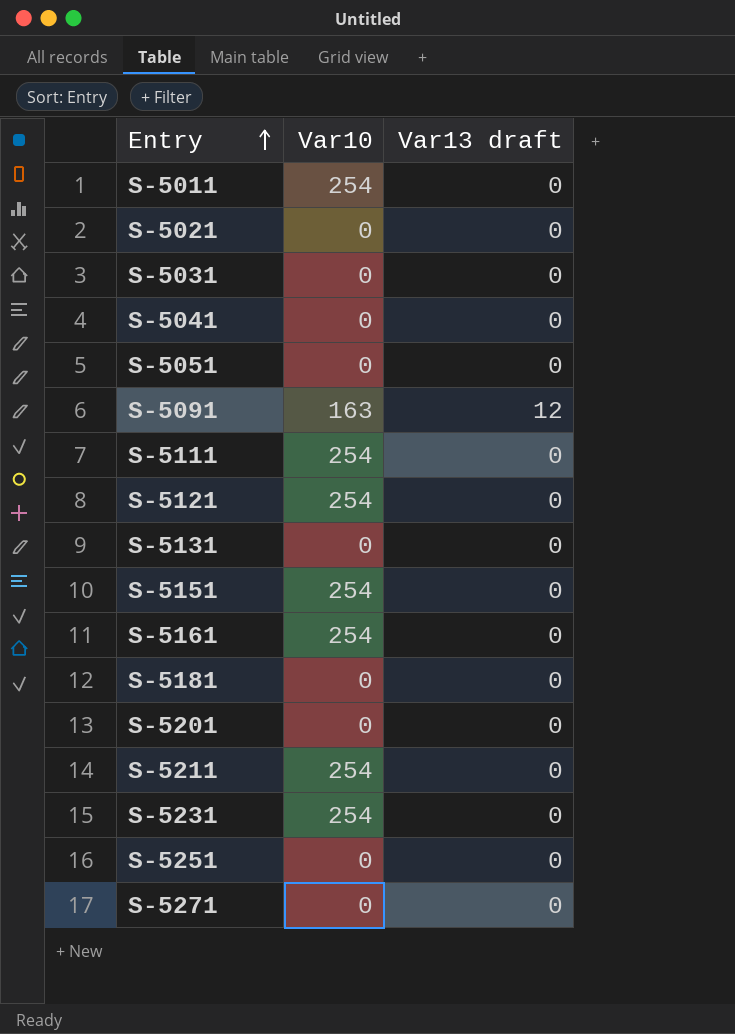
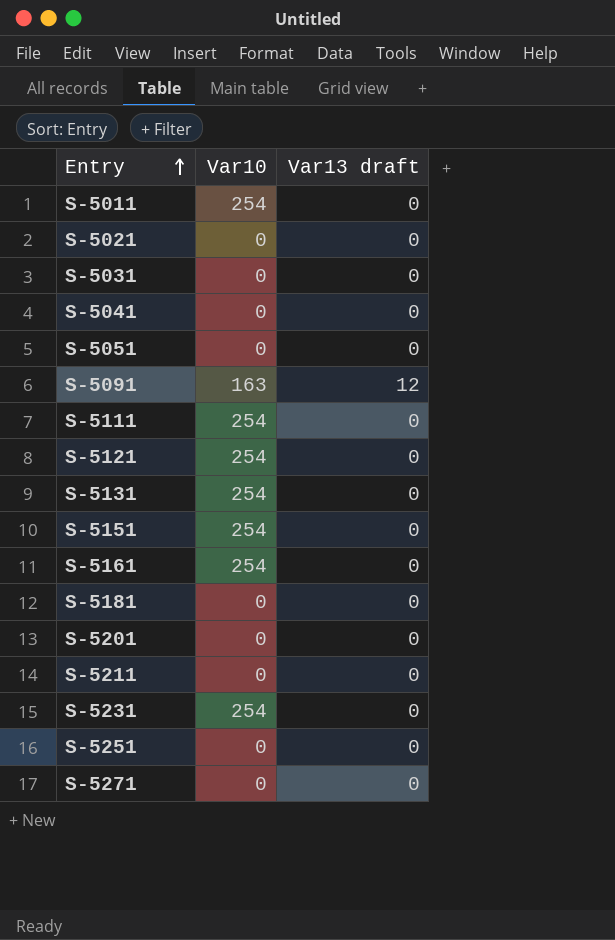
S-5131 | Var10: 0 -> 254
S-5211 | Var10: 254 -> 0

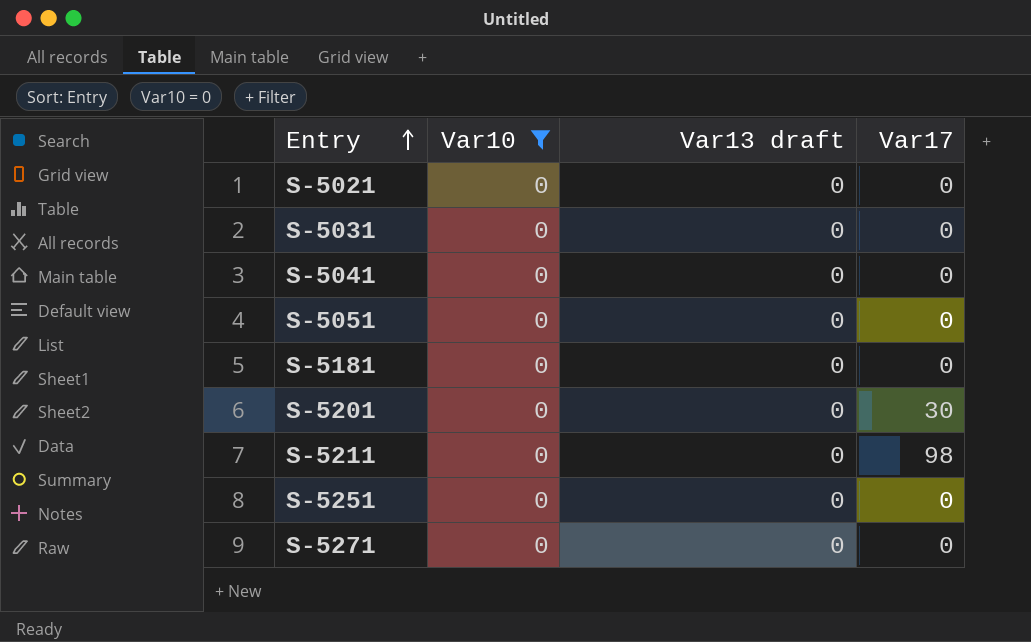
filter: none -> Var10 = 0
column Var17 | position: none -> 4

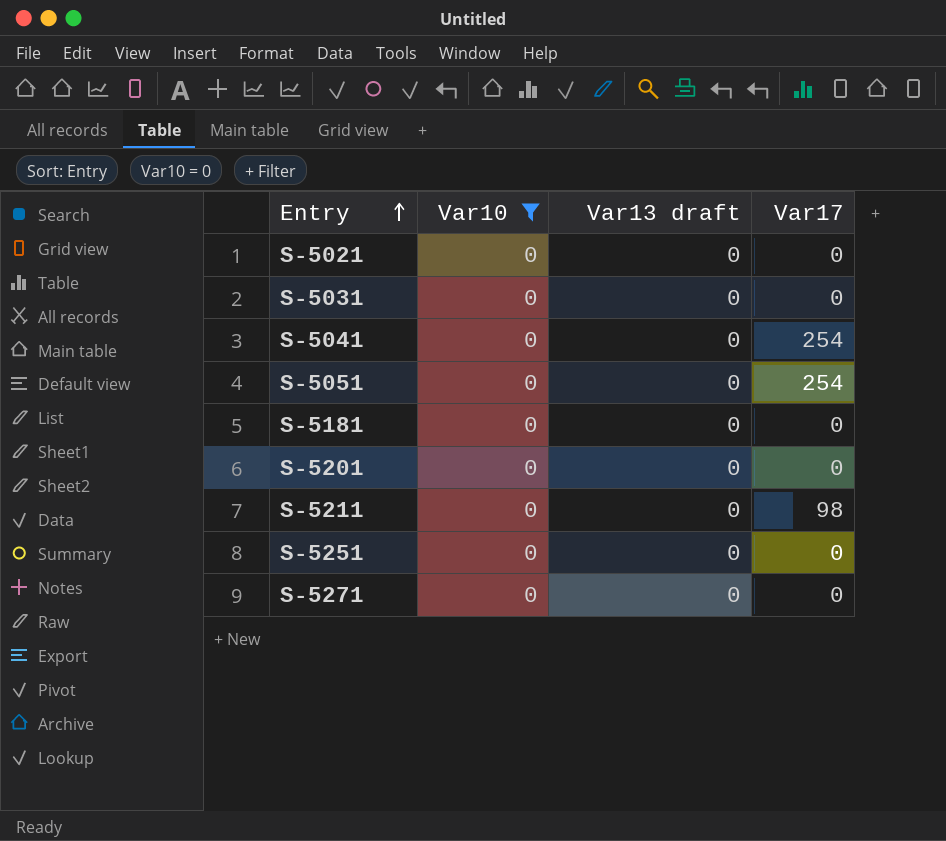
S-5041 | Var17: 0 -> 254
S-5051 | Var17: 0 -> 254
S-5201 | Var17: 30 -> 0

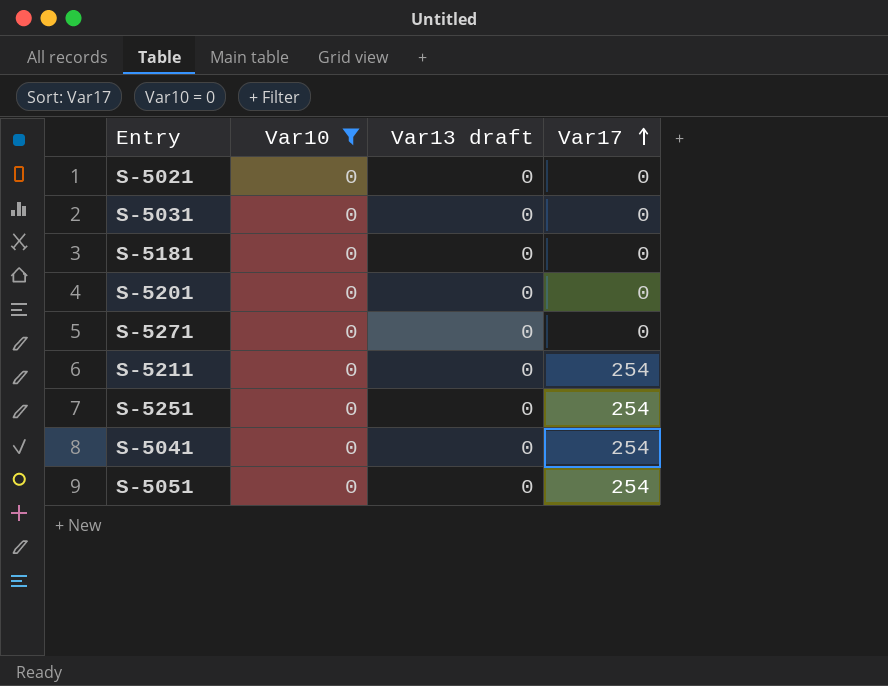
row order: Entry ascending -> Var17 ascending
S-5211 | Var17: 98 -> 254
S-5251 | Var17: 0 -> 254

